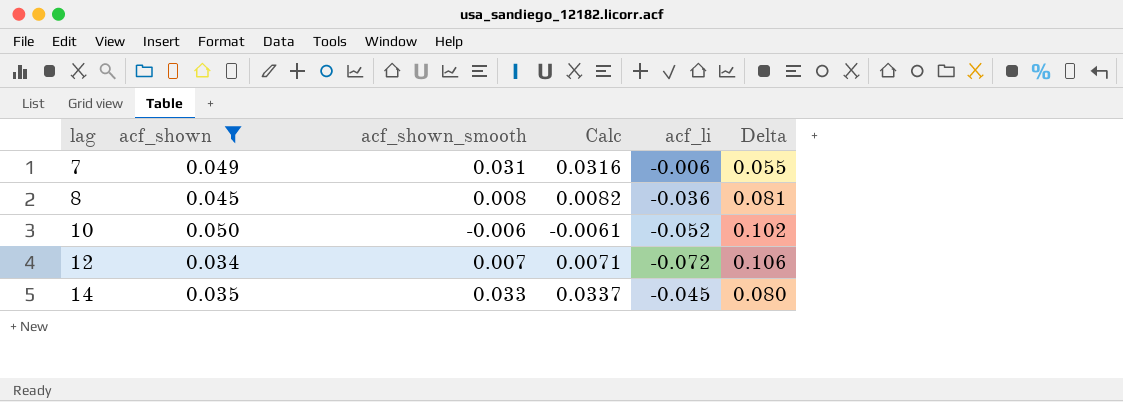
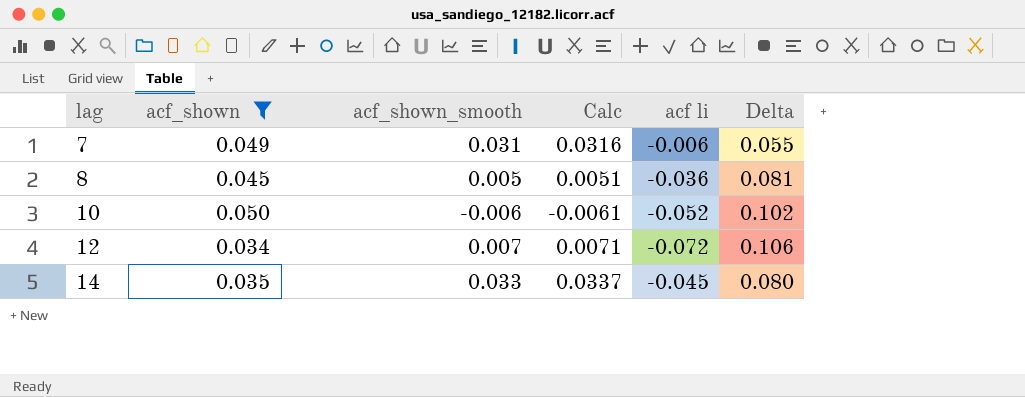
column name: acf_li -> acf li
8 | acf_shown_smooth: 0.008 -> 0.005
8 | Calc: 0.0082 -> 0.0051

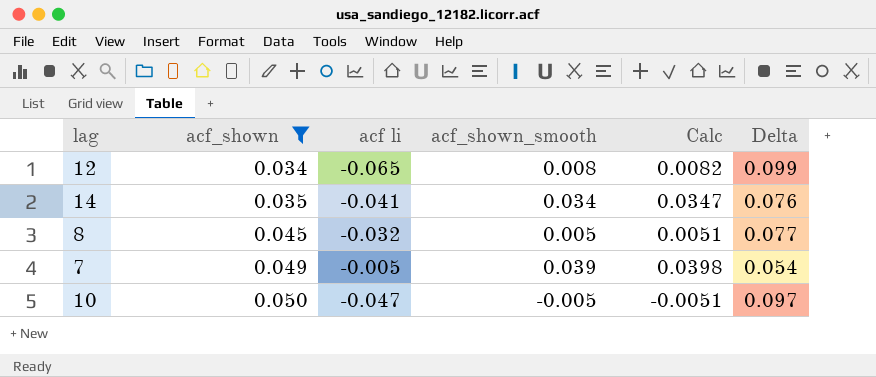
row order: lag ascending -> acf_shown ascending
column acf li | position: 5 -> 3
12 | acf li: -0.072 -> -0.065
12 | acf_shown_smooth: 0.007 -> 0.008
12 | Calc: 0.0071 -> 0.0082
12 | Delta: 0.106 -> 0.099
14 | acf li: -0.045 -> -0.041
14 | acf_shown_smooth: 0.033 -> 0.034
14 | Calc: 0.0337 -> 0.0347
14 | Delta: 0.080 -> 0.076
8 | acf li: -0.036 -> -0.032
8 | Delta: 0.081 -> 0.077
7 | acf li: -0.006 -> -0.005
7 | acf_shown_smooth: 0.031 -> 0.039
7 | Calc: 0.0316 -> 0.0398
7 | Delta: 0.055 -> 0.054
10 | acf li: -0.052 -> -0.047
10 | acf_shown_smooth: -0.006 -> -0.005
10 | Calc: -0.0061 -> -0.0051
10 | Delta: 0.102 -> 0.097

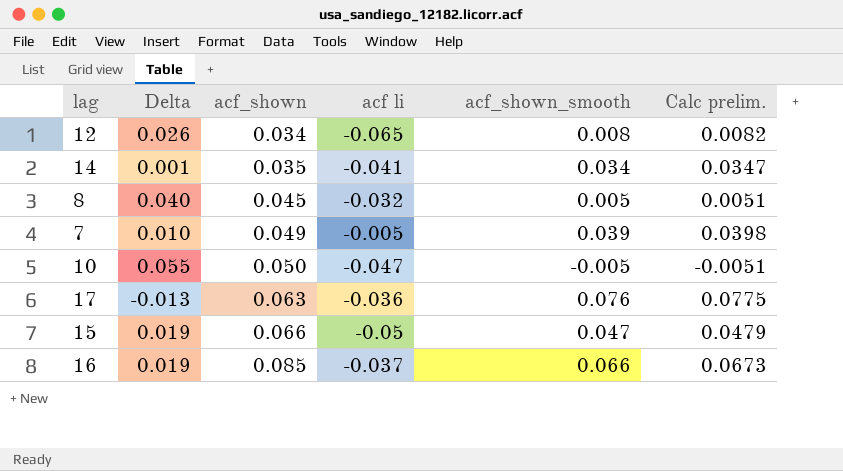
filter: acf_shown <= 0.050 -> none
column Delta | formula: [acf_shown] - [acf li] -> [acf_shown] - [acf_shown_smooth]
column Delta | position: 6 -> 2
column name: Calc -> Calc prelim.

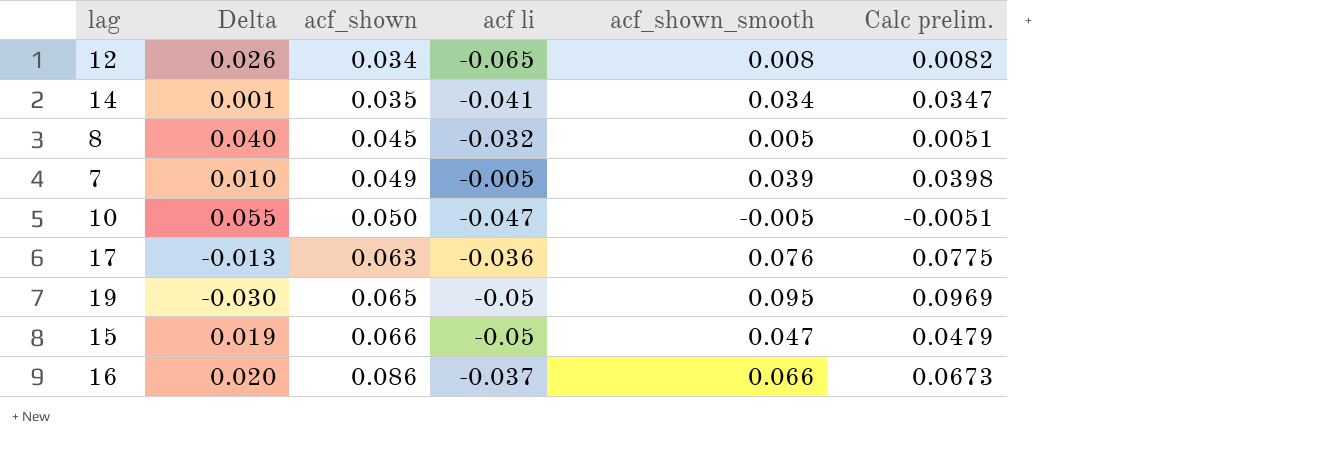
row 19: none -> -0.030 | 0.065 | -0.05 | 0.095 | 0.0969
16 | Delta: 0.019 -> 0.020
16 | acf_shown: 0.085 -> 0.086

